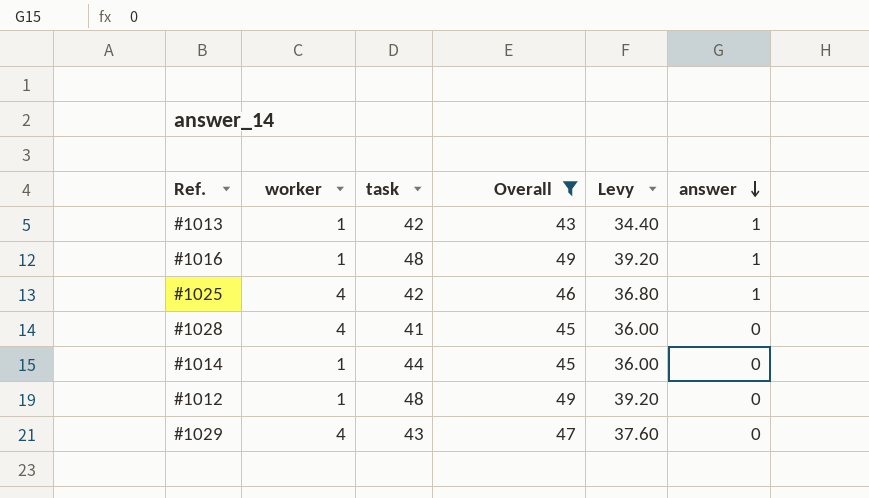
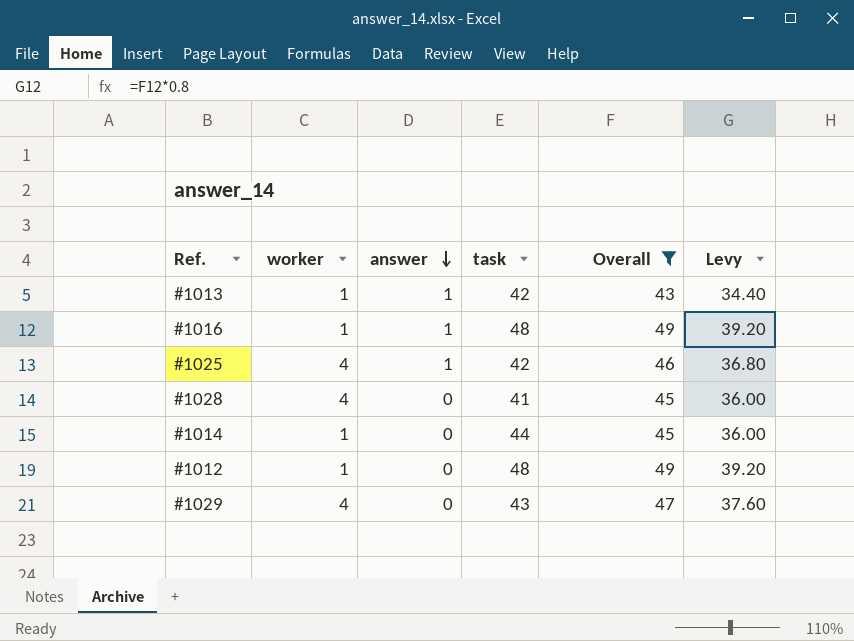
column answer | position: 6 -> 3

